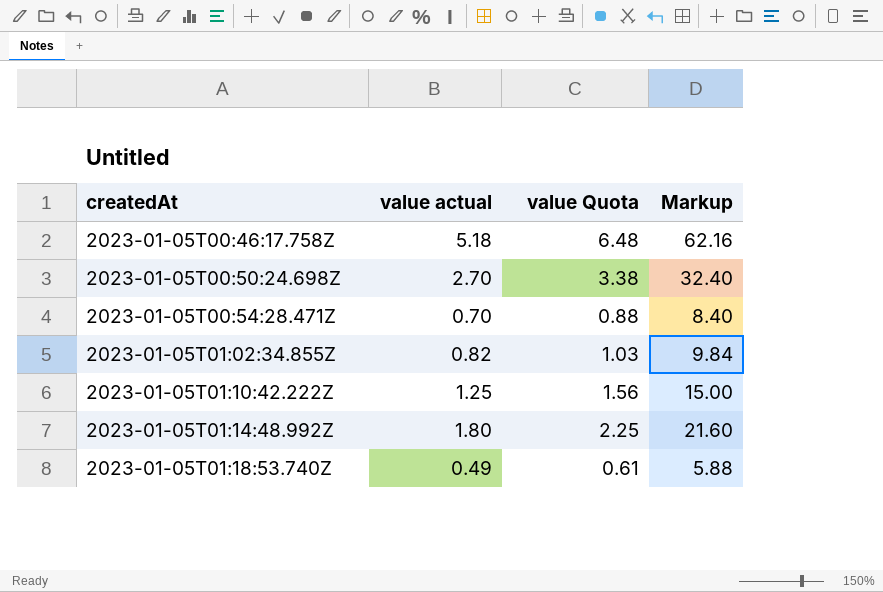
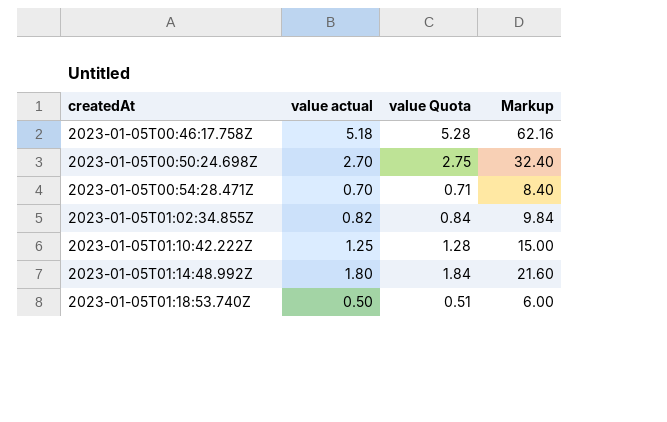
column value Quota | formula: [value actual] * 1.25 -> [value actual] * 1.02
2023-01-05T01:18:53.740Z | value actual: 0.49 -> 0.50
2023-01-05T01:18:53.740Z | Markup: 5.88 -> 6.00

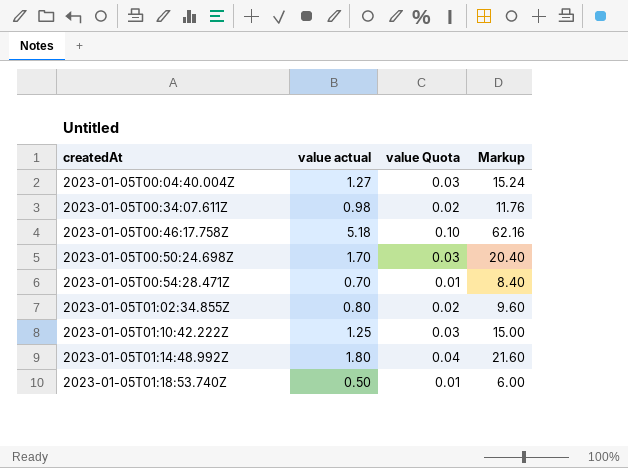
column value Quota | formula: [value actual] * 1.02 -> [value actual] * 0.02
row 2023-01-05T00:04:40.004Z: none -> 1.27 | 0.03 | 15.24
row 2023-01-05T00:34:07.611Z: none -> 0.98 | 0.02 | 11.76
2023-01-05T00:50:24.698Z | value actual: 2.70 -> 1.70
2023-01-05T00:50:24.698Z | Markup: 32.40 -> 20.40
2023-01-05T01:02:34.855Z | value actual: 0.82 -> 0.80
2023-01-05T01:02:34.855Z | Markup: 9.84 -> 9.60

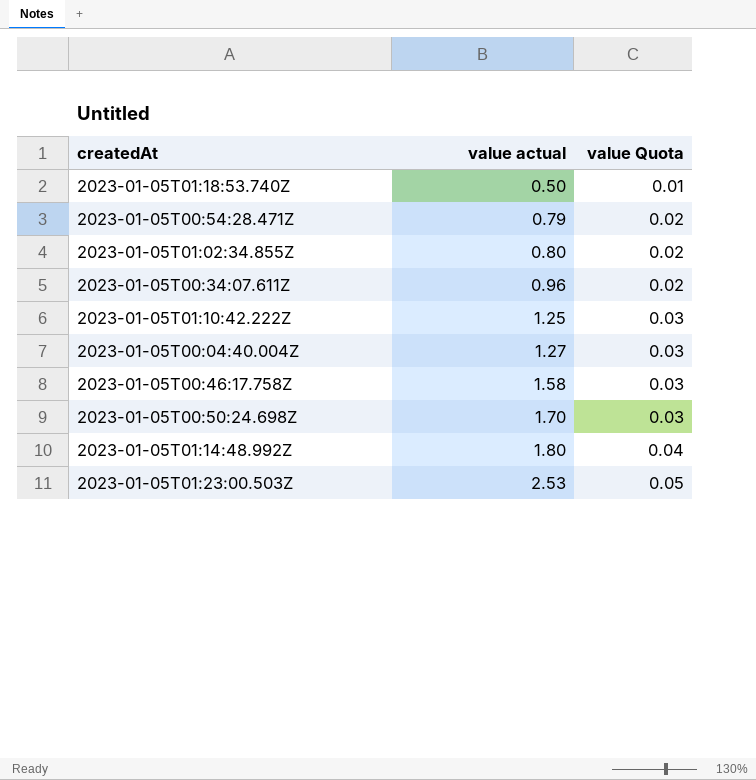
row order: createdAt ascending -> value actual ascending
column Markup | formula: [value actual] * 12 -> none
2023-01-05T00:54:28.471Z | value actual: 0.70 -> 0.79
2023-01-05T00:54:28.471Z | value Quota: 0.01 -> 0.02
2023-01-05T00:34:07.611Z | value actual: 0.98 -> 0.96
2023-01-05T00:46:17.758Z | value actual: 5.18 -> 1.58
2023-01-05T00:46:17.758Z | value Quota: 0.10 -> 0.03
row 2023-01-05T01:23:00.503Z: none -> 2.53 | 0.05

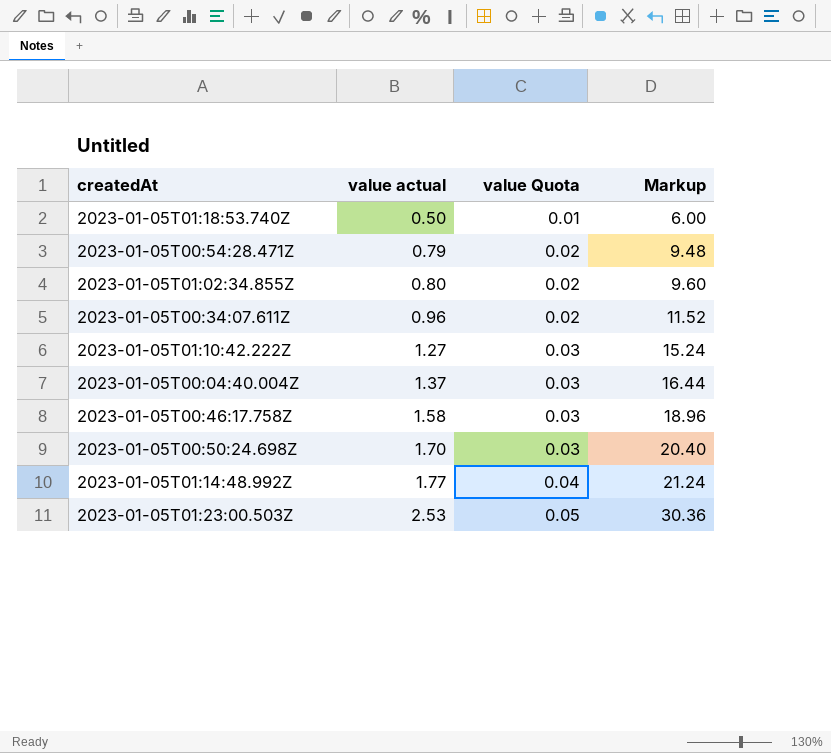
column Markup | formula: none -> [value actual] * 12
2023-01-05T01:10:42.222Z | value actual: 1.25 -> 1.27
2023-01-05T00:04:40.004Z | value actual: 1.27 -> 1.37
2023-01-05T01:14:48.992Z | value actual: 1.80 -> 1.77

